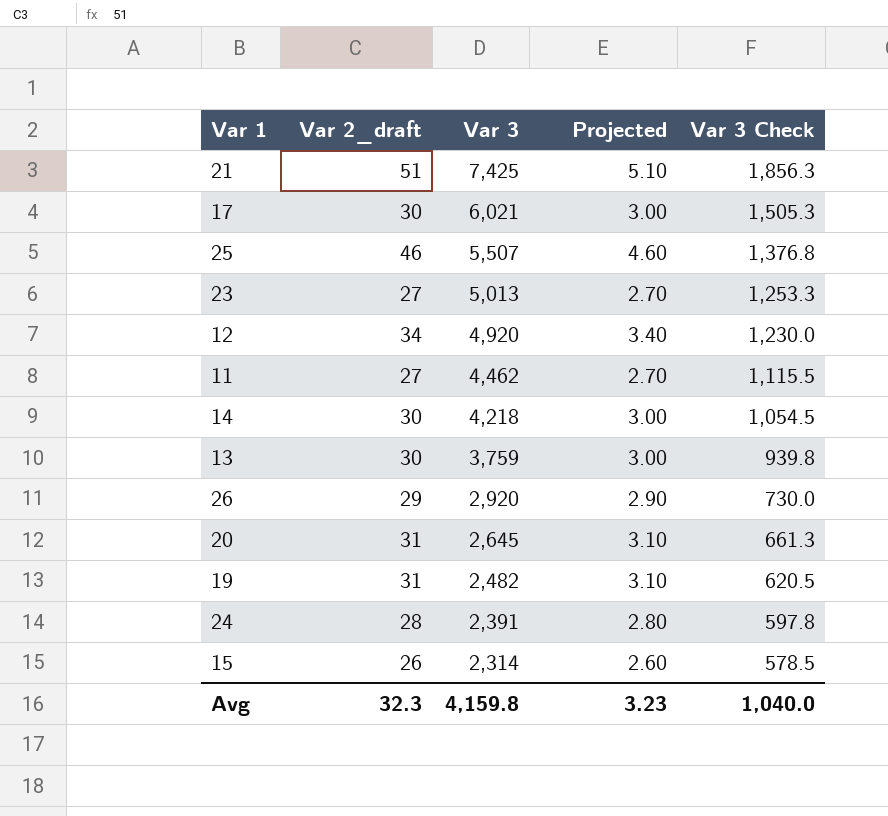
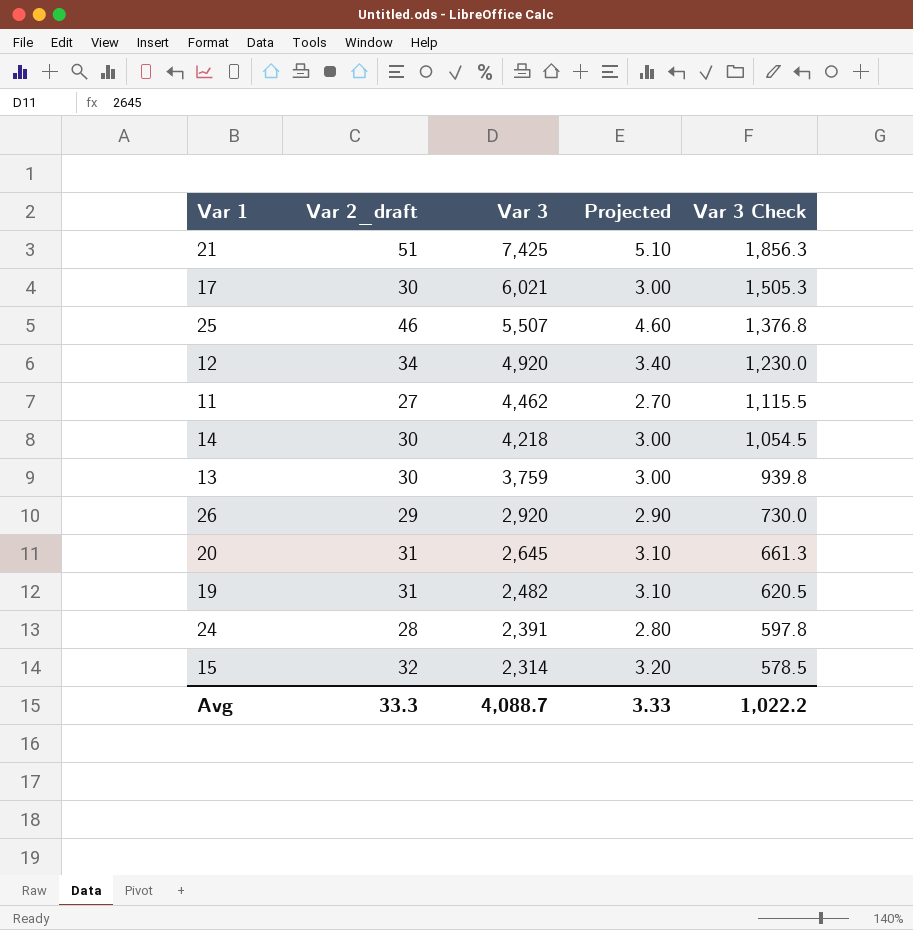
row 23: 27 | 5,013 | 2.70 | 1,253.3 -> none
15 | Var 2_draft: 26 -> 32
15 | Projected: 2.60 -> 3.20
Avg | Var 2_draft: 32.3 -> 33.3
Avg | Var 3: 4,159.8 -> 4,088.7
Avg | Projected: 3.23 -> 3.33
Avg | Var 3 Check: 1,040.0 -> 1,022.2

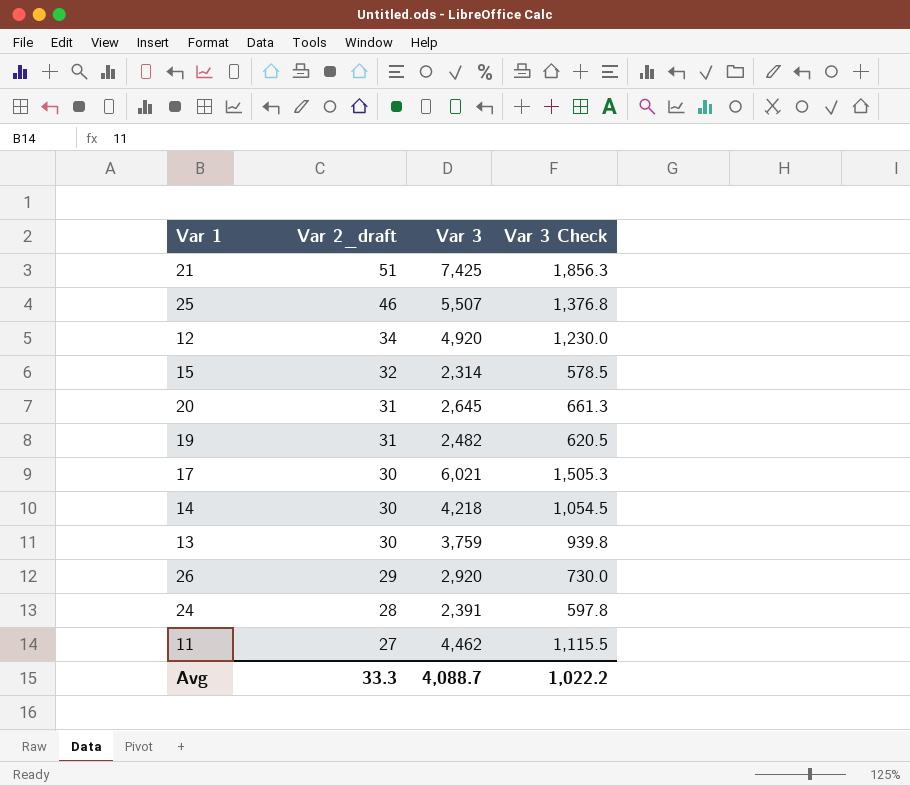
row order: Var 3 descending -> Var 2_draft descending
column Projected | formula: [Var 2_draft] * 0.1 -> none

